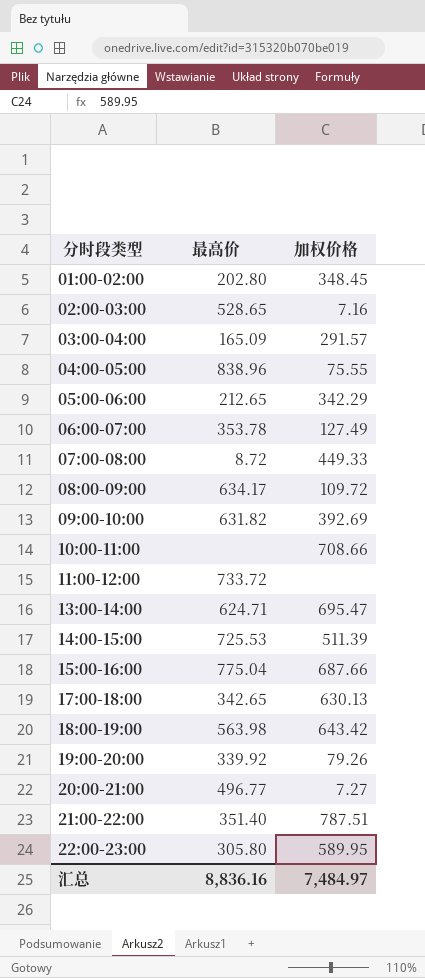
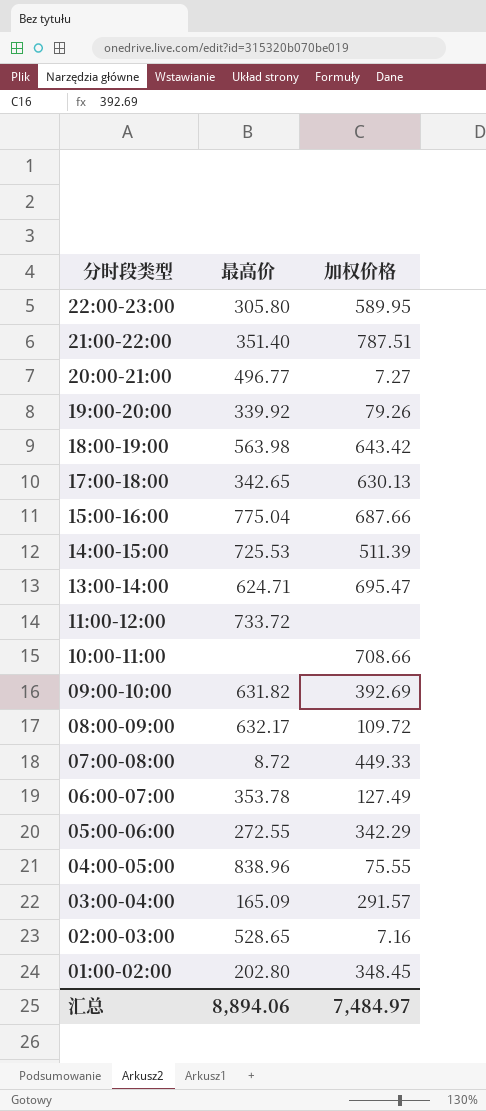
row order: 分时段类型 ascending -> 分时段类型 descending
08:00-09:00 | 最高价: 634.17 -> 632.17
05:00-06:00 | 最高价: 212.65 -> 272.55
汇总 | 最高价: 8,836.16 -> 8,894.06

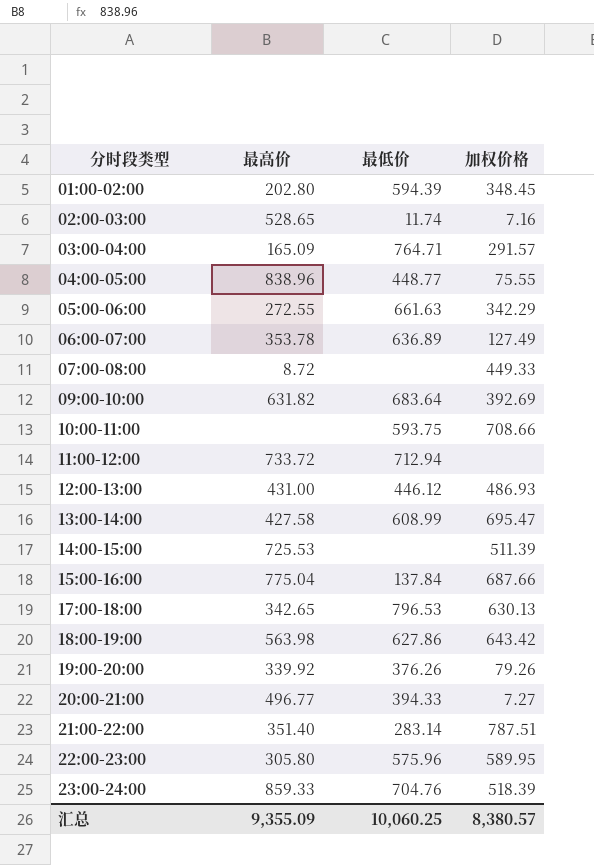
row order: 分时段类型 descending -> 分时段类型 ascending
column 最低价 | position: none -> 3
row 08:00-09:00: 632.17 | 109.72 -> none
row 12:00-13:00: none -> 431.00 | 446.12 | 486.93
13:00-14:00 | 最高价: 624.71 -> 427.58
row 23:00-24:00: none -> 859.33 | 704.76 | 518.39
汇总 | 最高价: 8,894.06 -> 9,355.09
汇总 | 加权价格: 7,484.97 -> 8,380.57

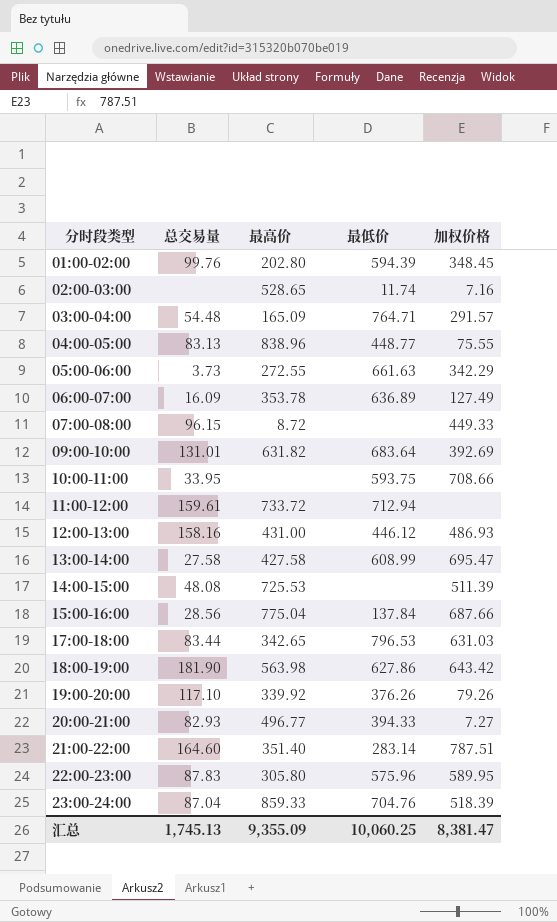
column 总交易量 | position: none -> 2
17:00-18:00 | 加权价格: 630.13 -> 631.03
汇总 | 加权价格: 8,380.57 -> 8,381.47

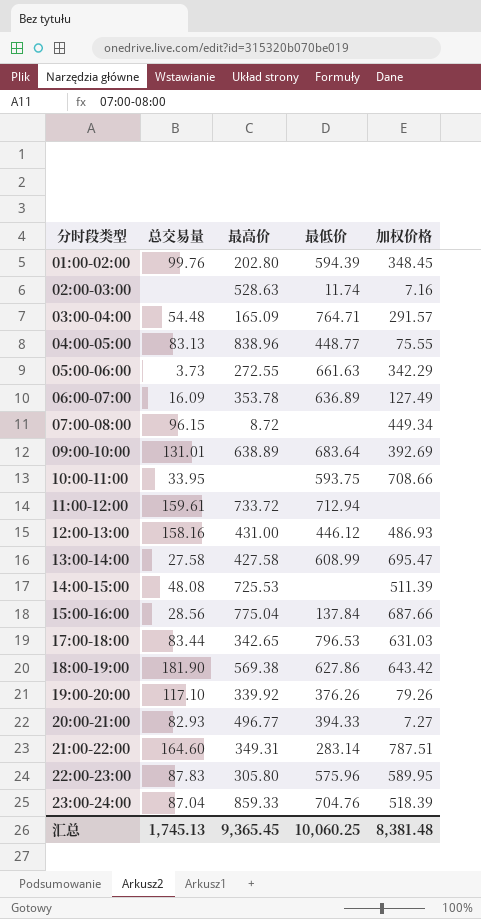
02:00-03:00 | 最高价: 528.65 -> 528.63
07:00-08:00 | 加权价格: 449.33 -> 449.34
09:00-10:00 | 最高价: 631.82 -> 638.89
18:00-19:00 | 最高价: 563.98 -> 569.38
21:00-22:00 | 最高价: 351.40 -> 349.31
汇总 | 最高价: 9,355.09 -> 9,365.45
汇总 | 加权价格: 8,381.47 -> 8,381.48

